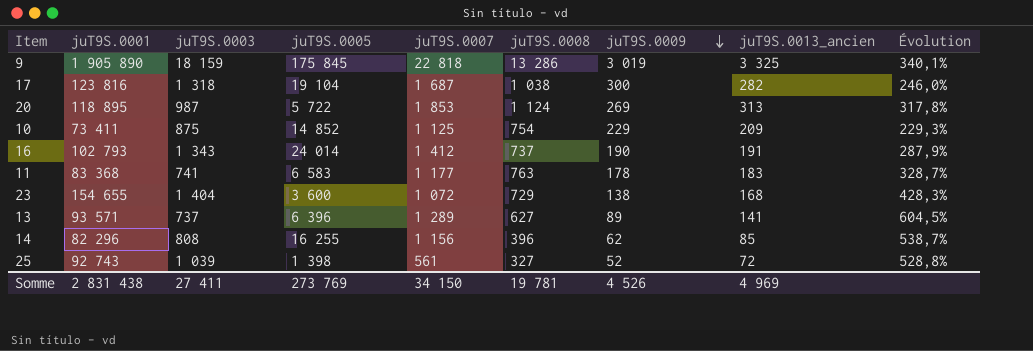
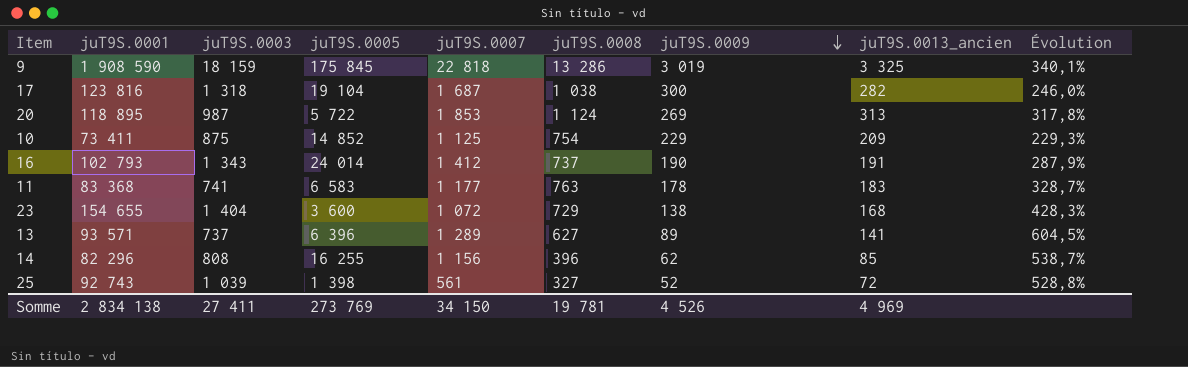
9 | juT9S.0001: 1 905 890 -> 1 908 590
Somme | juT9S.0001: 2 831 438 -> 2 834 138

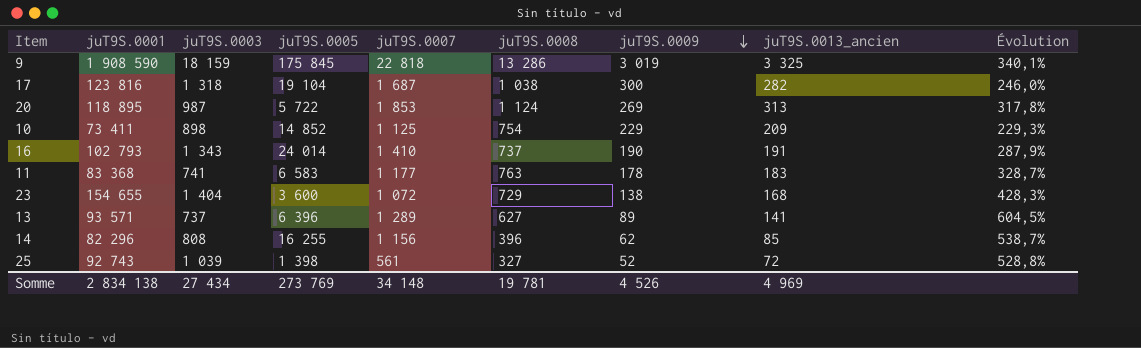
10 | juT9S.0003: 875 -> 898
16 | juT9S.0007: 1 412 -> 1 410
Somme | juT9S.0003: 27 411 -> 27 434
Somme | juT9S.0007: 34 150 -> 34 148

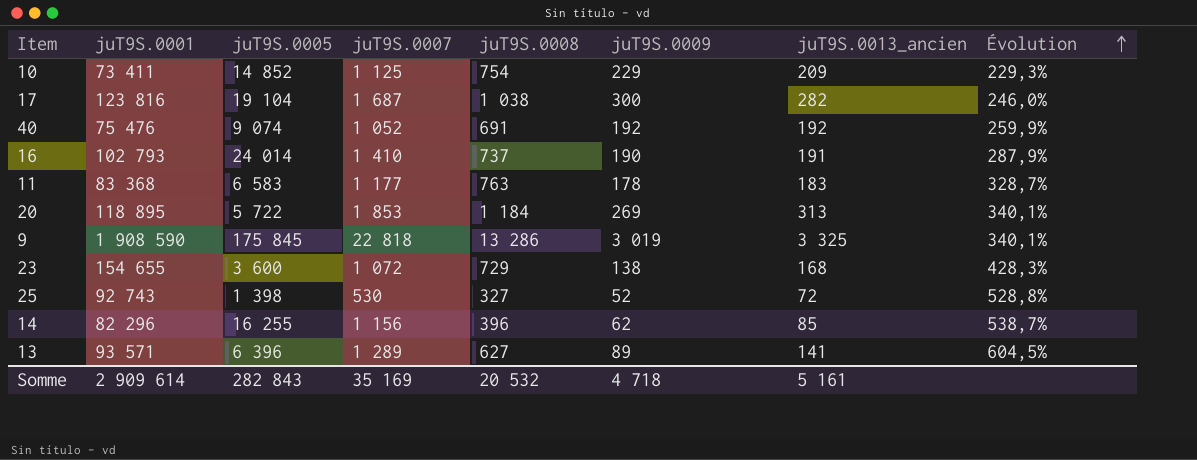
row order: juT9S.0009 descending -> Évolution ascending
column juT9S.0003 | position: 3 -> none
row 40: none -> 75 476 | 9 074 | 1 052 | 691 | 192 | 192 | 259,9%
20 | juT9S.0008: 1 124 -> 1 184
20 | Évolution: 317,8% -> 340,1%
25 | juT9S.0007: 561 -> 530
Somme | juT9S.0001: 2 834 138 -> 2 909 614
Somme | juT9S.0005: 273 769 -> 282 843
Somme | juT9S.0007: 34 148 -> 35 169
Somme | juT9S.0008: 19 781 -> 20 532
Somme | juT9S.0009: 4 526 -> 4 718
Somme | juT9S.0013_ancien: 4 969 -> 5 161

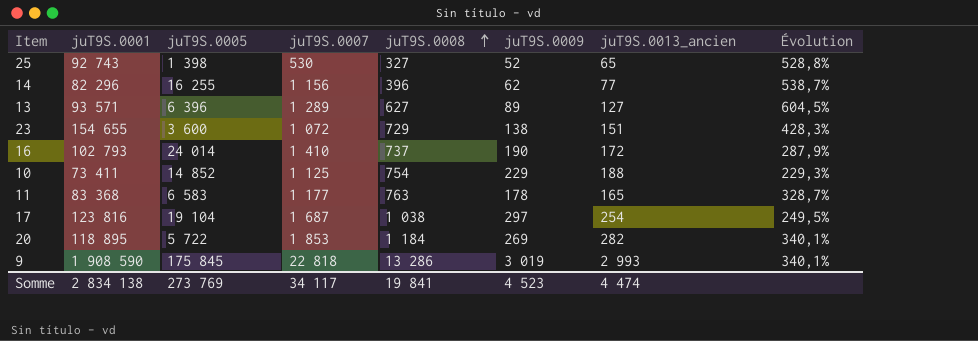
row order: Évolution ascending -> juT9S.0008 ascending
row 40: 75 476 | 9 074 | 1 052 | 691 | 192 | 192 | 259,9% -> none
25 | juT9S.0013_ancien: 72 -> 65
14 | juT9S.0013_ancien: 85 -> 77
13 | juT9S.0013_ancien: 141 -> 127
23 | juT9S.0013_ancien: 168 -> 151
16 | juT9S.0013_ancien: 191 -> 172
10 | juT9S.0013_ancien: 209 -> 188
11 | juT9S.0013_ancien: 183 -> 165
17 | juT9S.0009: 300 -> 297
17 | juT9S.0013_ancien: 282 -> 254
17 | Évolution: 246,0% -> 249,5%
20 | juT9S.0013_ancien: 313 -> 282
9 | juT9S.0013_ancien: 3 325 -> 2 993
Somme | juT9S.0001: 2 909 614 -> 2 834 138
Somme | juT9S.0005: 282 843 -> 273 769
Somme | juT9S.0007: 35 169 -> 34 117
Somme | juT9S.0008: 20 532 -> 19 841
Somme | juT9S.0009: 4 718 -> 4 523
Somme | juT9S.0013_ancien: 5 161 -> 4 474

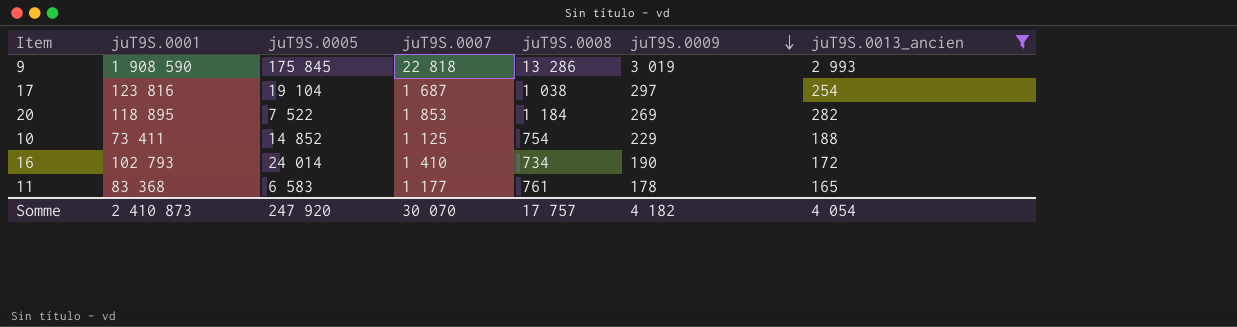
filter: none -> juT9S.0013_ancien >= 165
row order: juT9S.0008 ascending -> juT9S.0009 descending
column Évolution | formula: ([juT9S.0008] - [juT9S.0009]) / [juT9S.0009] -> none
20 | juT9S.0005: 5 722 -> 7 522
16 | juT9S.0008: 737 -> 734
11 | juT9S.0008: 763 -> 761
Somme | juT9S.0001: 2 834 138 -> 2 410 873
Somme | juT9S.0005: 273 769 -> 247 920
Somme | juT9S.0007: 34 117 -> 30 070
Somme | juT9S.0008: 19 841 -> 17 757
Somme | juT9S.0009: 4 523 -> 4 182
Somme | juT9S.0013_ancien: 4 474 -> 4 054

